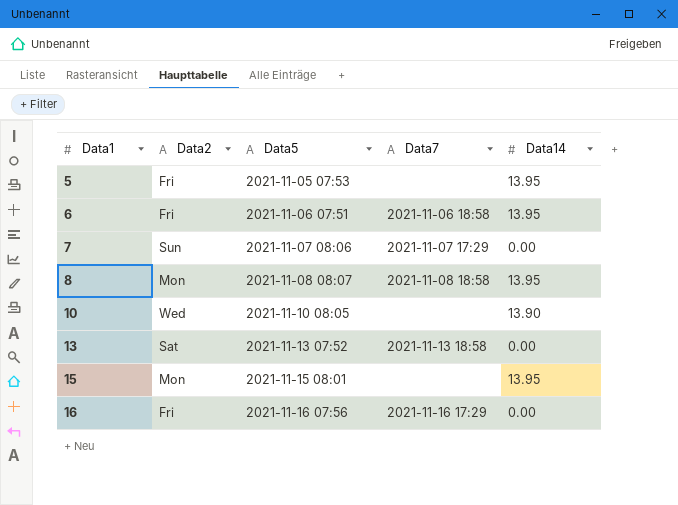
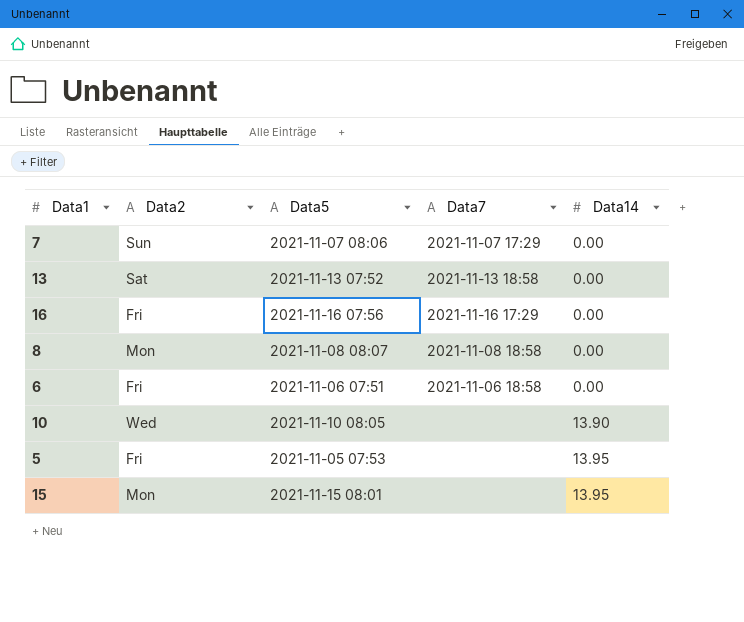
row order: Data1 ascending -> Data14 ascending
8 | Data14: 13.95 -> 0.00
6 | Data14: 13.95 -> 0.00

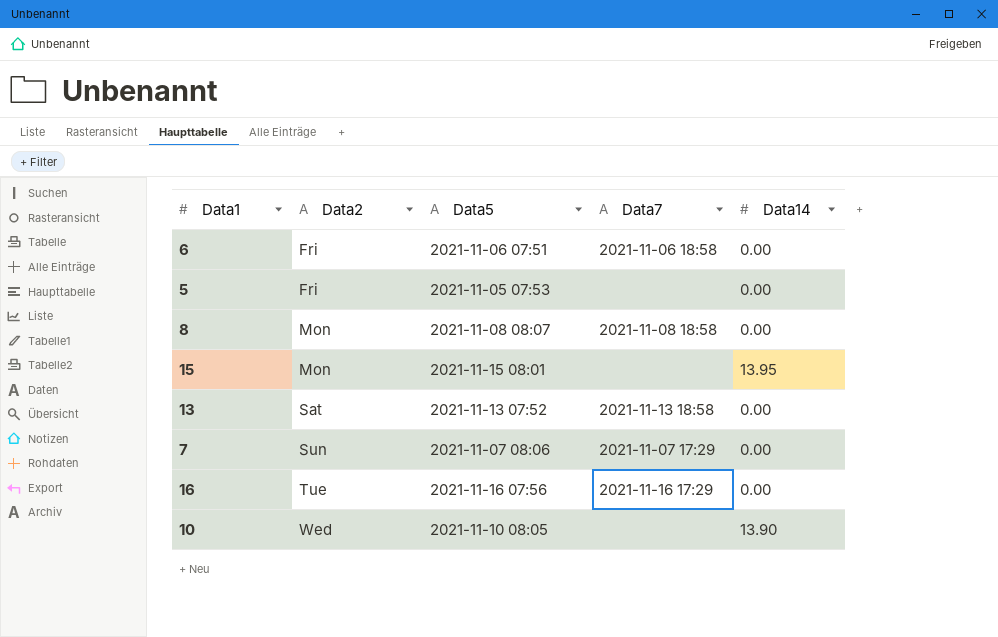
row order: Data14 ascending -> Data2 ascending
5 | Data14: 13.95 -> 0.00
16 | Data2: Fri -> Tue

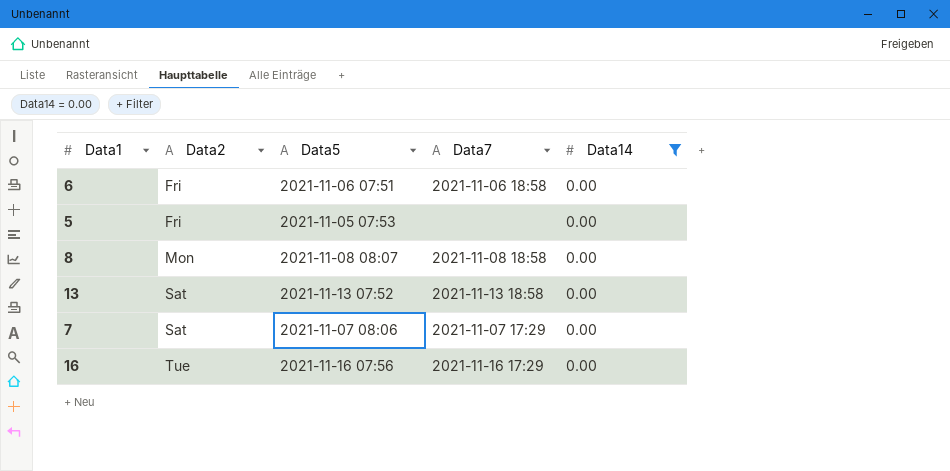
filter: none -> Data14 = 0.00
7 | Data2: Sun -> Sat

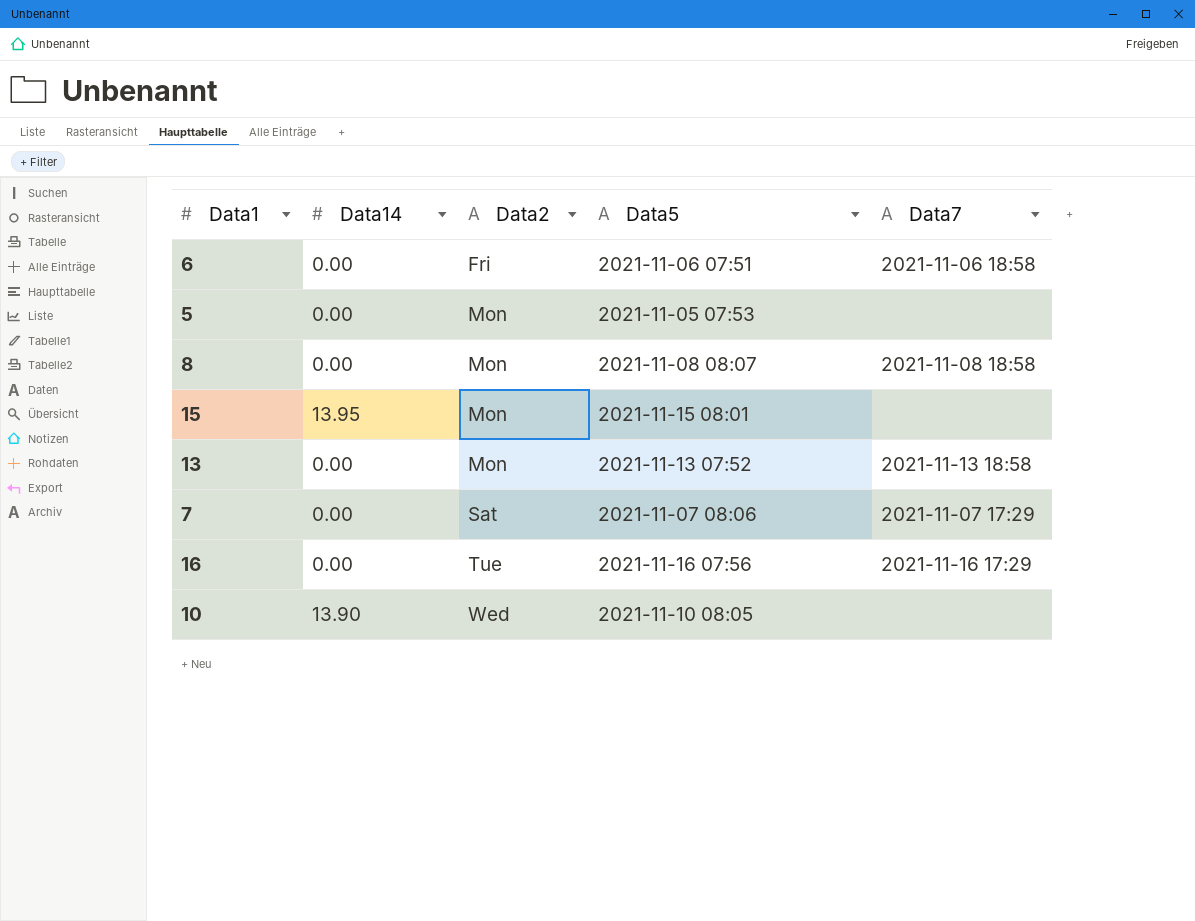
filter: Data14 = 0.00 -> none
column Data14 | position: 5 -> 2
5 | Data2: Fri -> Mon
13 | Data2: Sat -> Mon

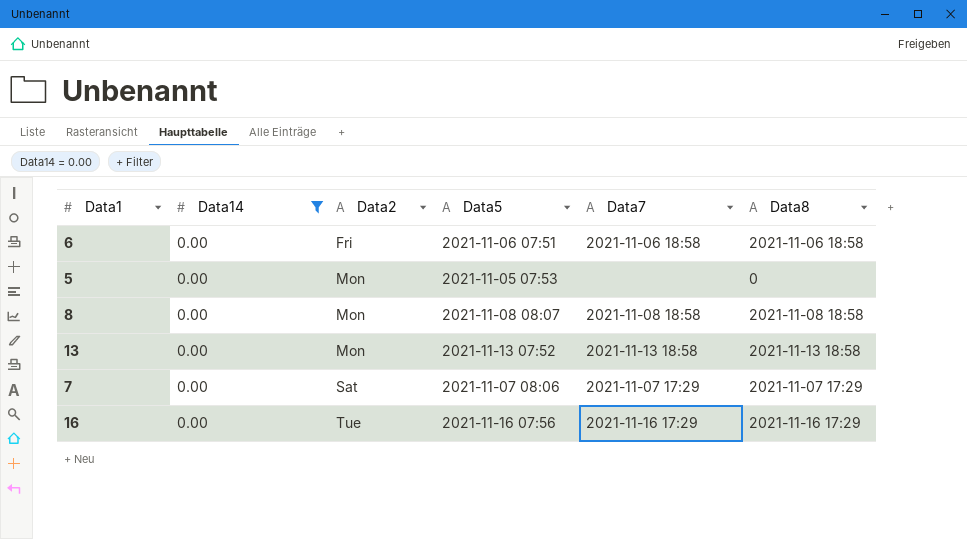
filter: none -> Data14 = 0.00
column Data8 | position: none -> 6

